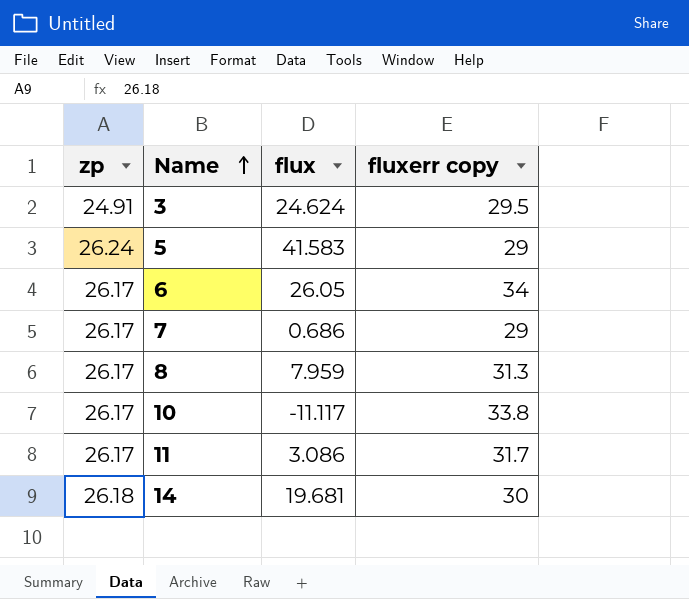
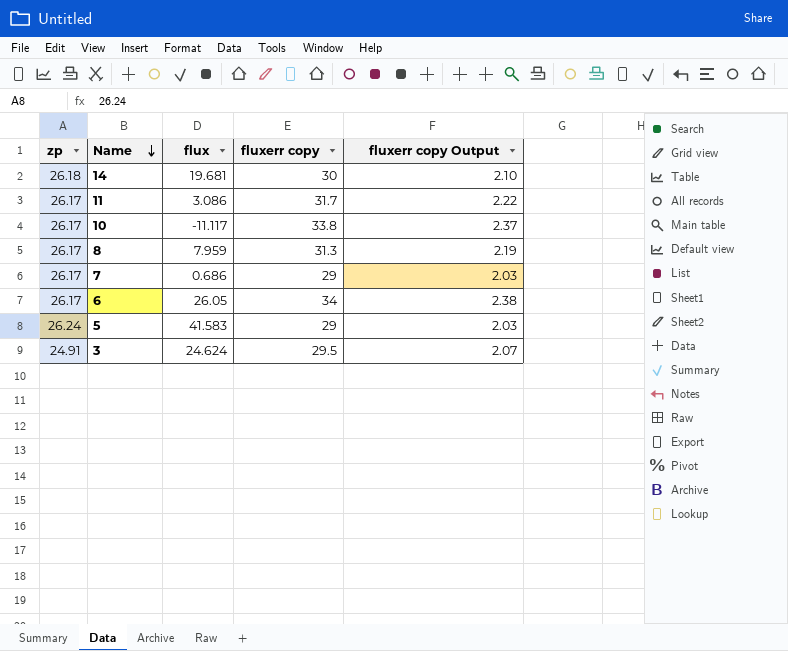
row order: Name ascending -> Name descending
column fluxerr copy Output | formula: none -> [fluxerr copy] * 0.07

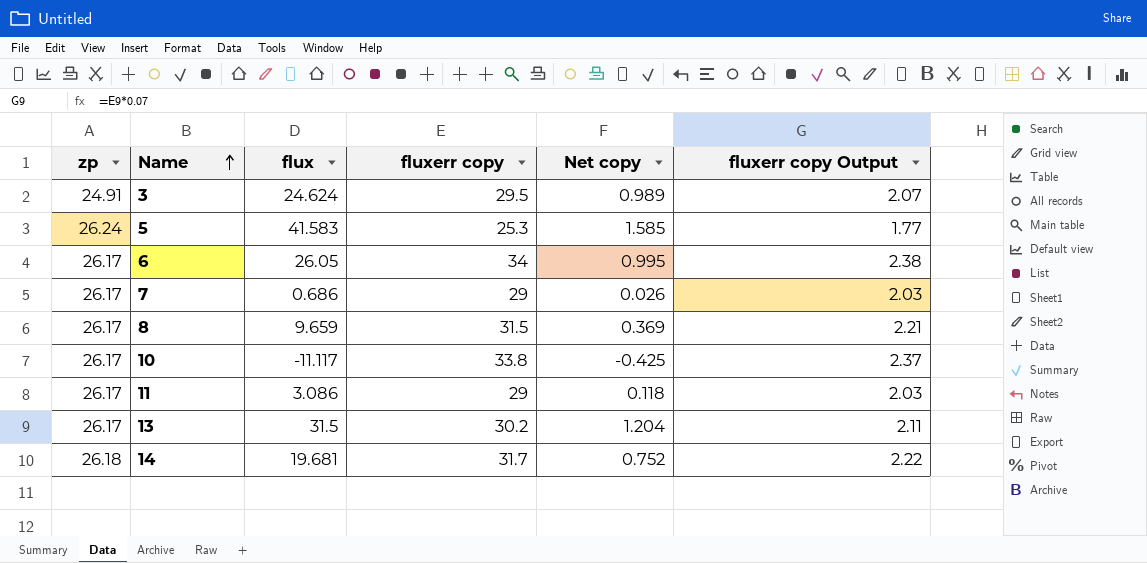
row order: Name descending -> Name ascending
column Net copy | formula: none -> [flux] / [zp]
5 | fluxerr copy: 29 -> 25.3
5 | fluxerr copy Output: 2.03 -> 1.77
8 | flux: 7.959 -> 9.659
8 | fluxerr copy: 31.3 -> 31.5
8 | fluxerr copy Output: 2.19 -> 2.21
11 | fluxerr copy: 31.7 -> 29
11 | fluxerr copy Output: 2.22 -> 2.03
row 13: none -> 26.17 | 31.5 | 30.2 | 1.204 | 2.11
14 | fluxerr copy: 30 -> 31.7
14 | fluxerr copy Output: 2.10 -> 2.22

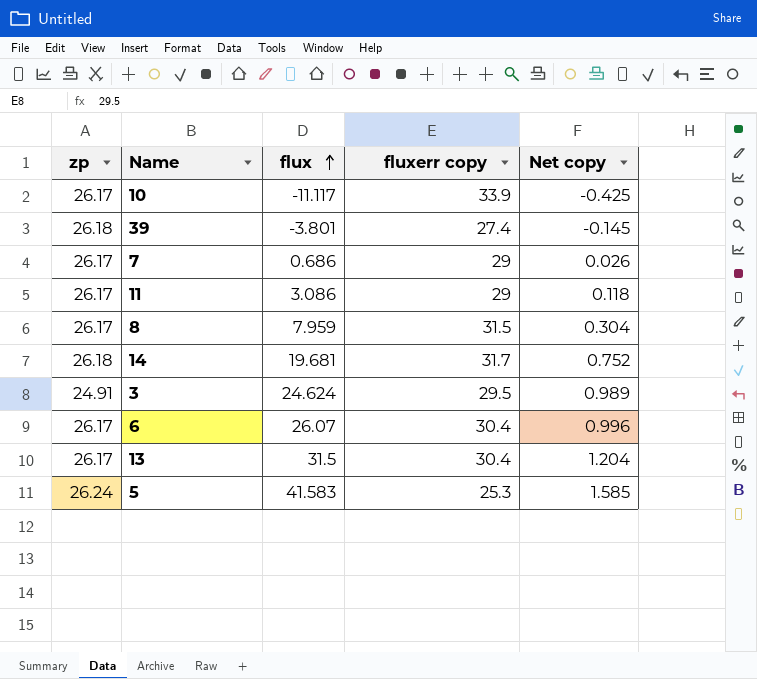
row order: Name ascending -> flux ascending
column fluxerr copy Output | formula: [fluxerr copy] * 0.07 -> none
10 | fluxerr copy: 33.8 -> 33.9
row 39: none -> 26.18 | -3.801 | 27.4 | -0.145
8 | flux: 9.659 -> 7.959
8 | Net copy: 0.369 -> 0.304
6 | flux: 26.05 -> 26.07
6 | fluxerr copy: 34 -> 30.4
6 | Net copy: 0.995 -> 0.996
13 | fluxerr copy: 30.2 -> 30.4

